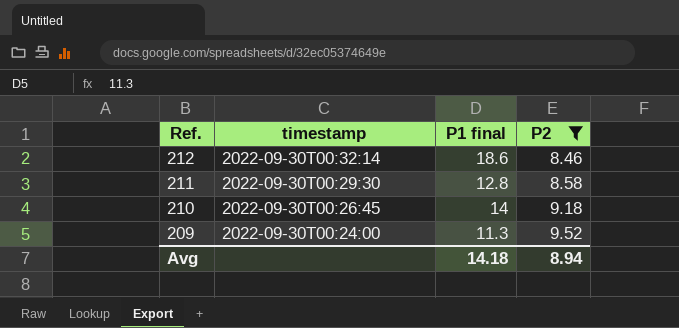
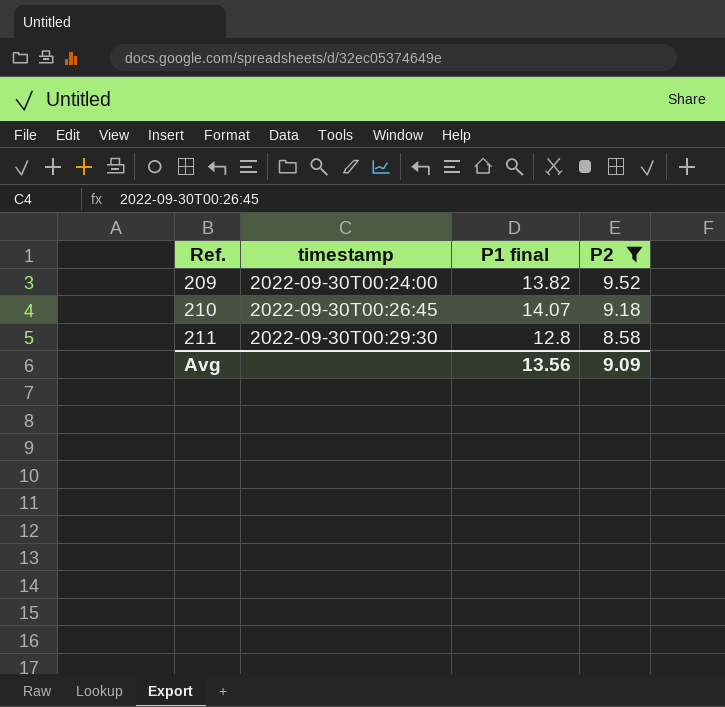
row order: Ref. descending -> Ref. ascending
row 212: 2022-09-30T00:32:14 | 18.6 | 8.46 -> none
209 | P1 final: 11.3 -> 13.82
210 | P1 final: 14 -> 14.07
Avg | P1 final: 14.18 -> 13.56
Avg | P2: 8.94 -> 9.09

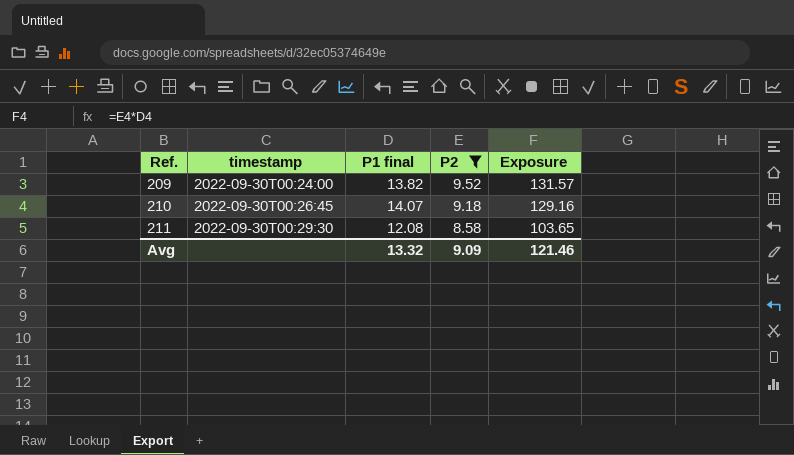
column Exposure | formula: none -> [P1 final] * [P2]
211 | P1 final: 12.8 -> 12.08
Avg | P1 final: 13.56 -> 13.32

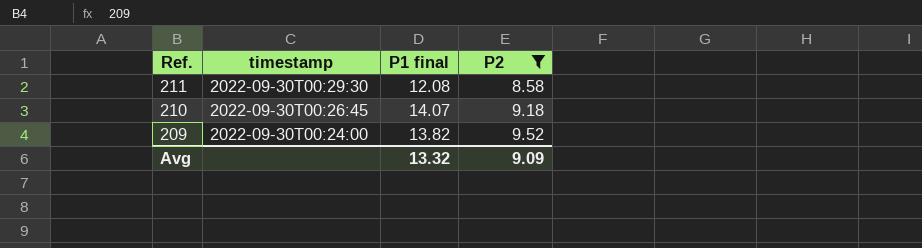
row order: Ref. ascending -> Ref. descending
column Exposure | formula: [P1 final] * [P2] -> none

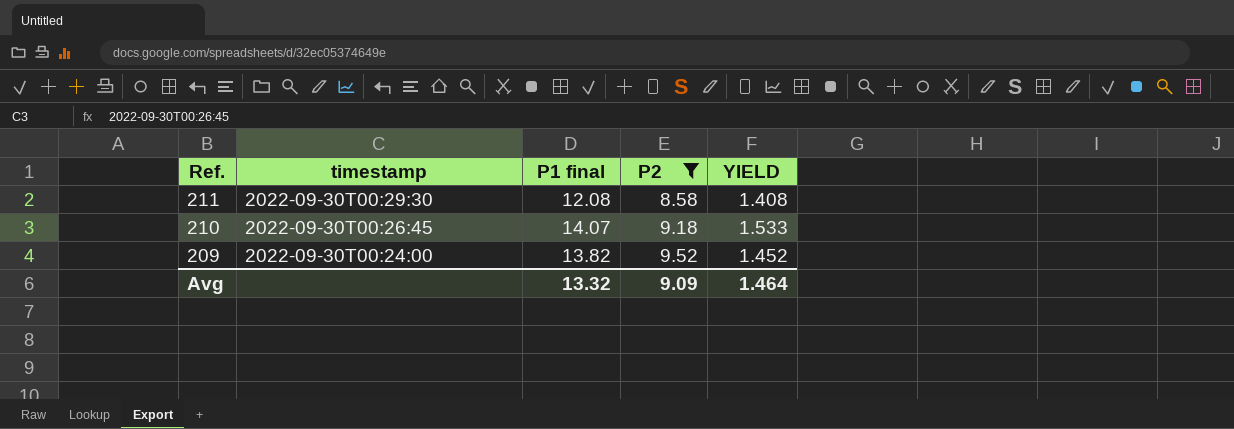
column YIELD | formula: none -> [P1 final] / [P2]

